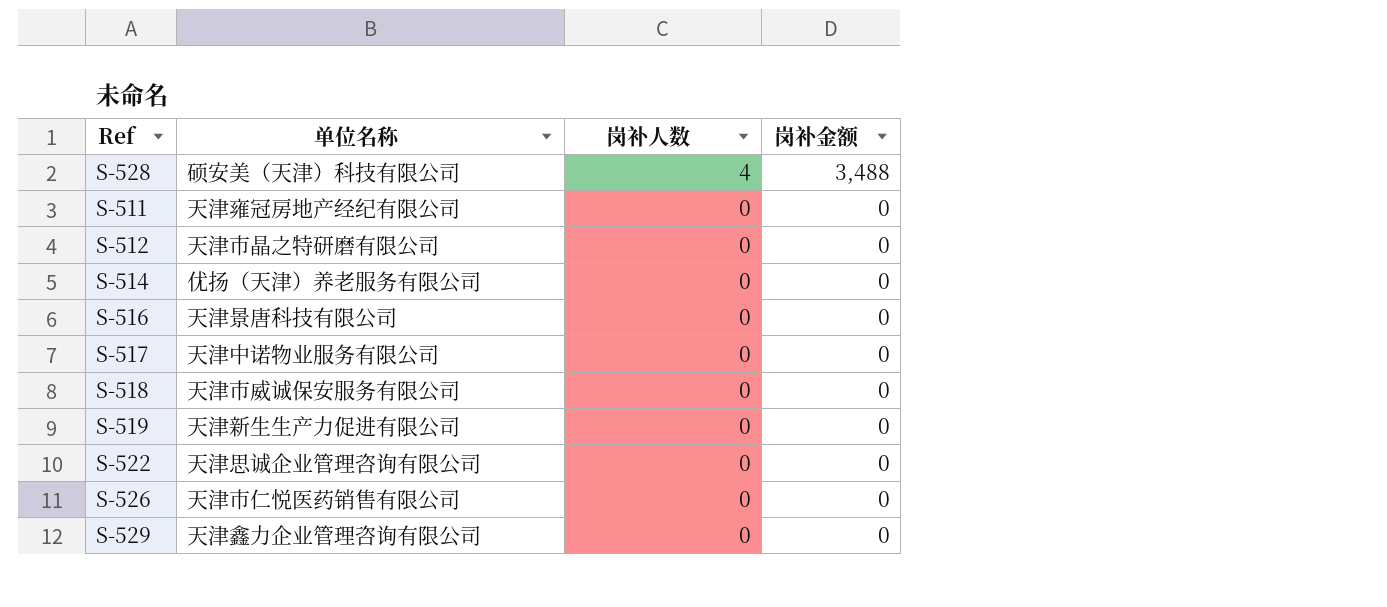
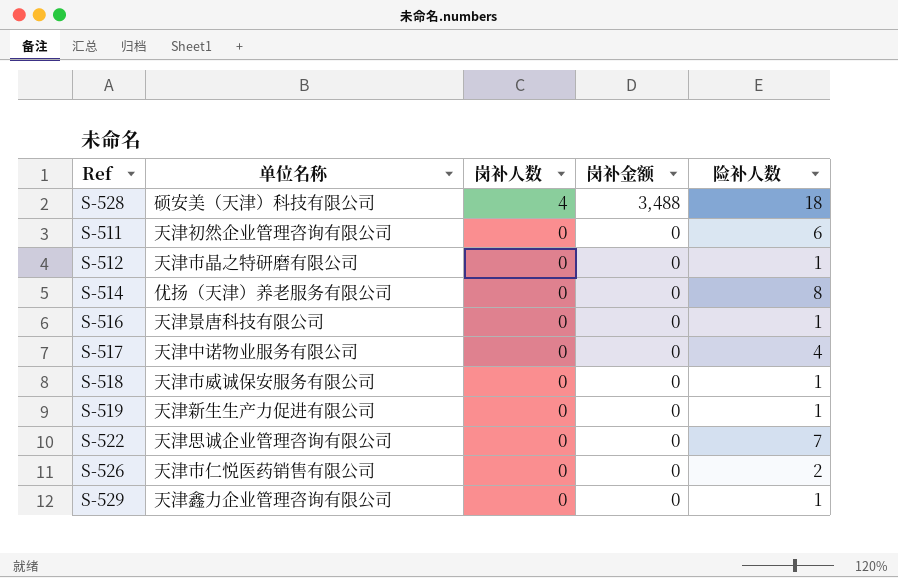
column 险补人数 | position: none -> 5
S-511 | 单位名称: 天津雍冠房地产经纪有限公司 -> 天津初然企业管理咨询有限公司

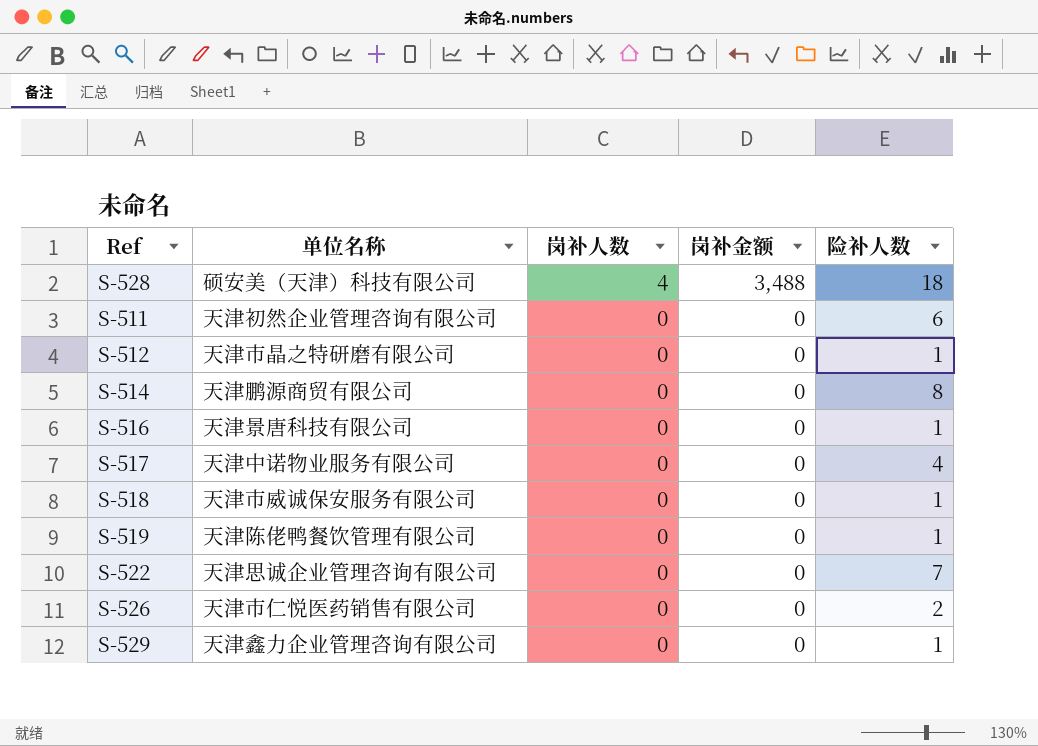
S-514 | 单位名称: 优扬（天津）养老服务有限公司 -> 天津鹏源商贸有限公司
S-519 | 单位名称: 天津新生生产力促进有限公司 -> 天津陈佬鸭餐饮管理有限公司

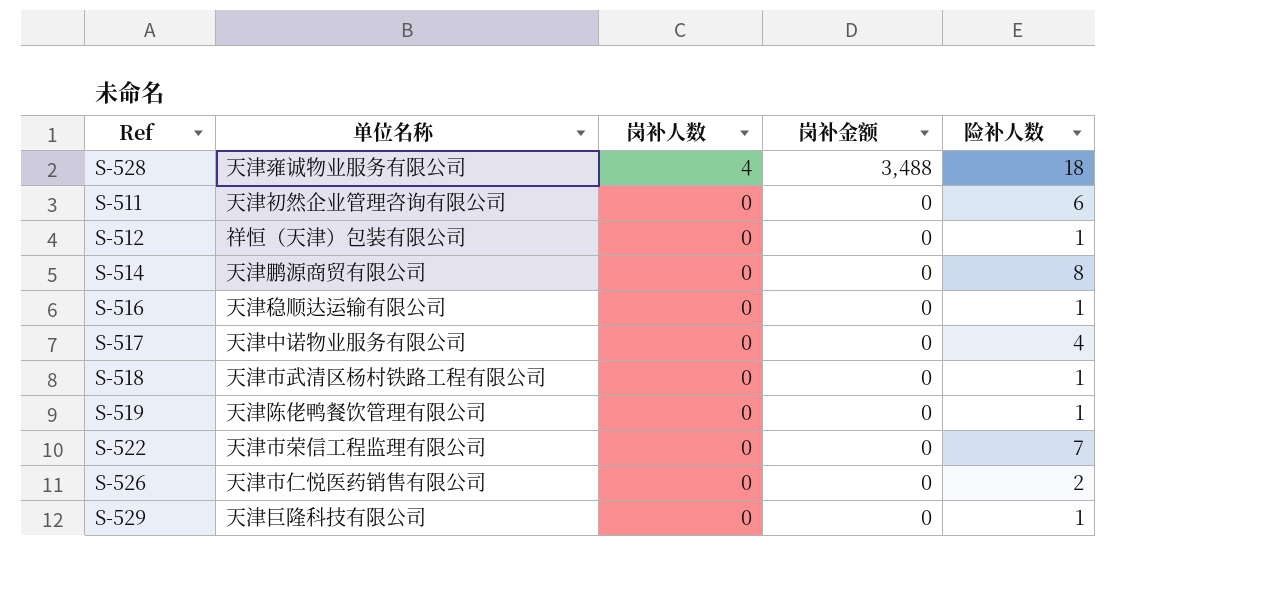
S-528 | 单位名称: 硕安美（天津）科技有限公司 -> 天津雍诚物业服务有限公司
S-512 | 单位名称: 天津市晶之特研磨有限公司 -> 祥恒（天津）包装有限公司
S-516 | 单位名称: 天津景唐科技有限公司 -> 天津稳顺达运输有限公司
S-518 | 单位名称: 天津市威诚保安服务有限公司 -> 天津市武清区杨村铁路工程有限公司
S-522 | 单位名称: 天津思诚企业管理咨询有限公司 -> 天津市荣信工程监理有限公司
S-529 | 单位名称: 天津鑫力企业管理咨询有限公司 -> 天津巨隆科技有限公司

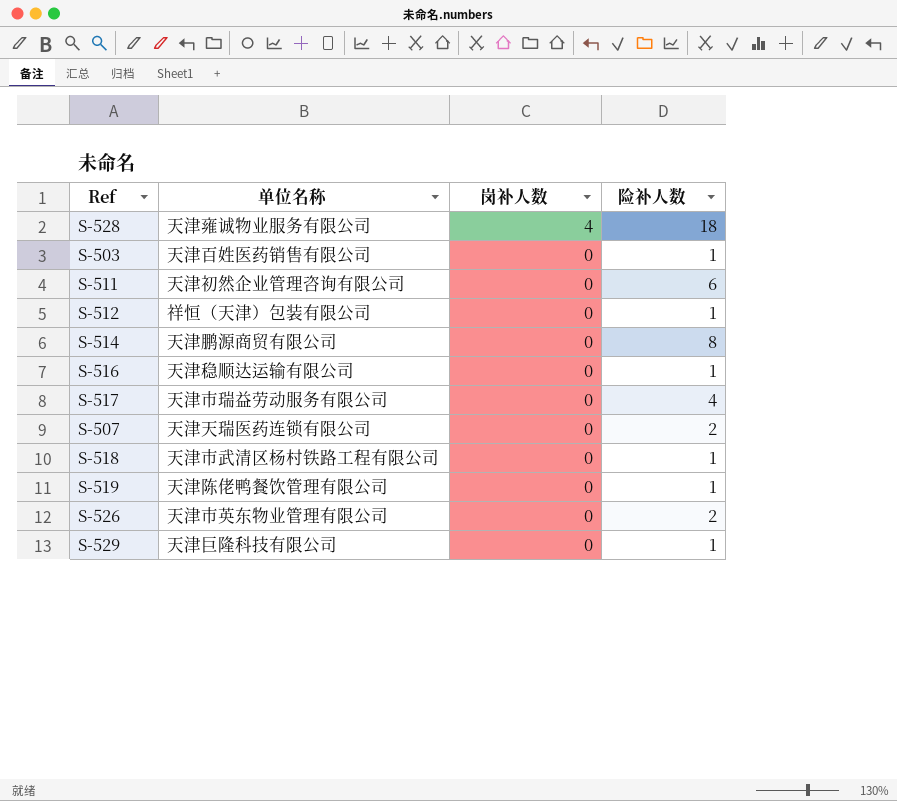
column 岗补金额 | position: 4 -> none
row S-522: 天津市荣信工程监理有限公司 | 0 | 0 | 7 -> none
row S-503: none -> 天津百姓医药销售有限公司 | 0 | 1
S-517 | 单位名称: 天津中诺物业服务有限公司 -> 天津市瑞益劳动服务有限公司
row S-507: none -> 天津天瑞医药连锁有限公司 | 0 | 2
S-526 | 单位名称: 天津市仁悦医药销售有限公司 -> 天津市英东物业管理有限公司

